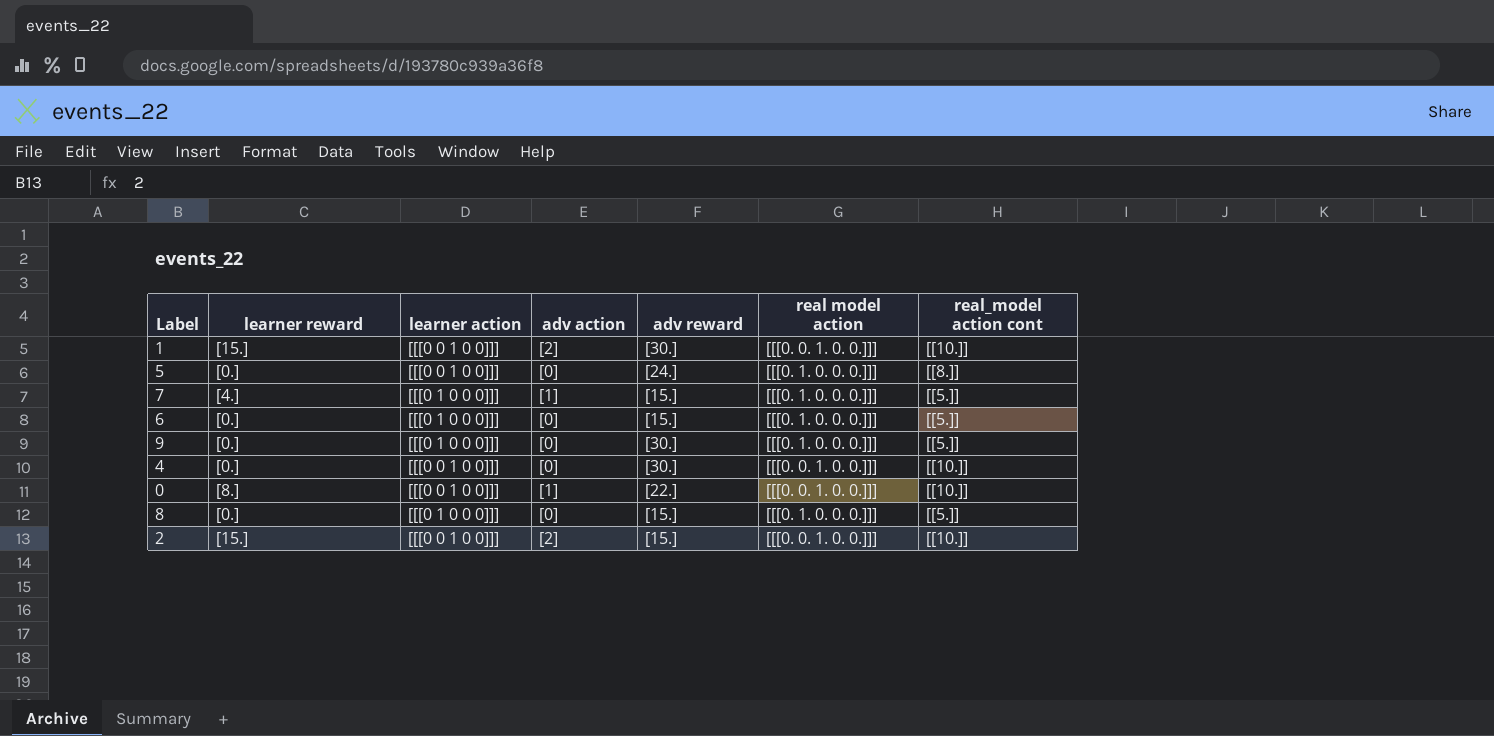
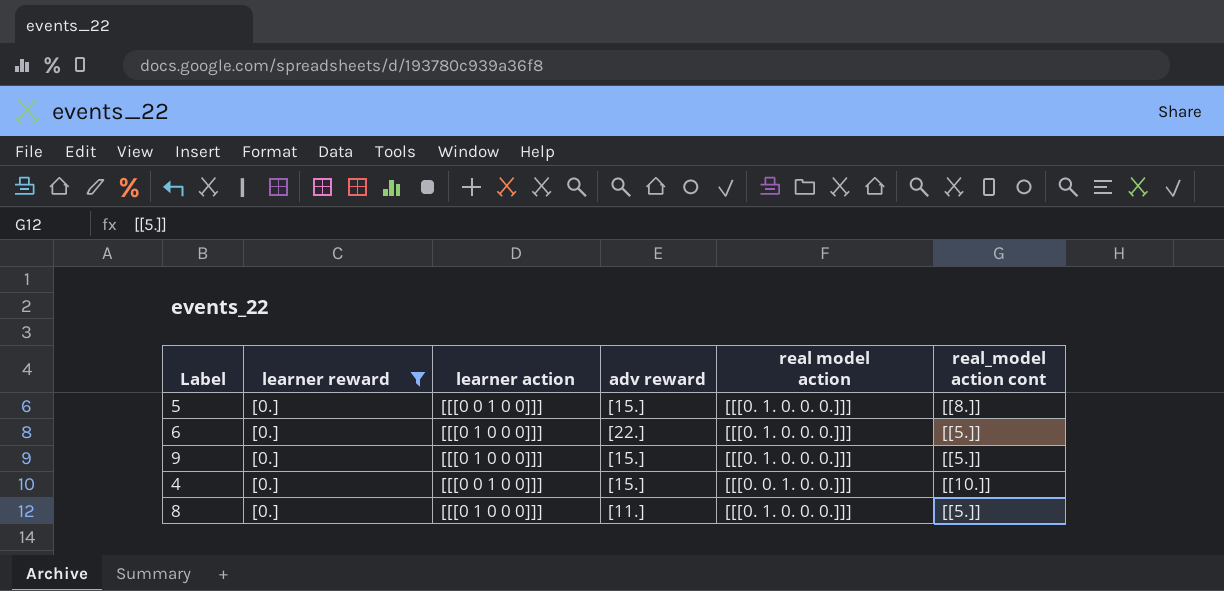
filter: none -> learner reward = [0.]
column adv action | position: 4 -> none
5 | adv reward: [24.] -> [15.]
6 | adv reward: [15.] -> [22.]
9 | adv reward: [30.] -> [15.]
4 | adv reward: [30.] -> [15.]
8 | adv reward: [15.] -> [11.]

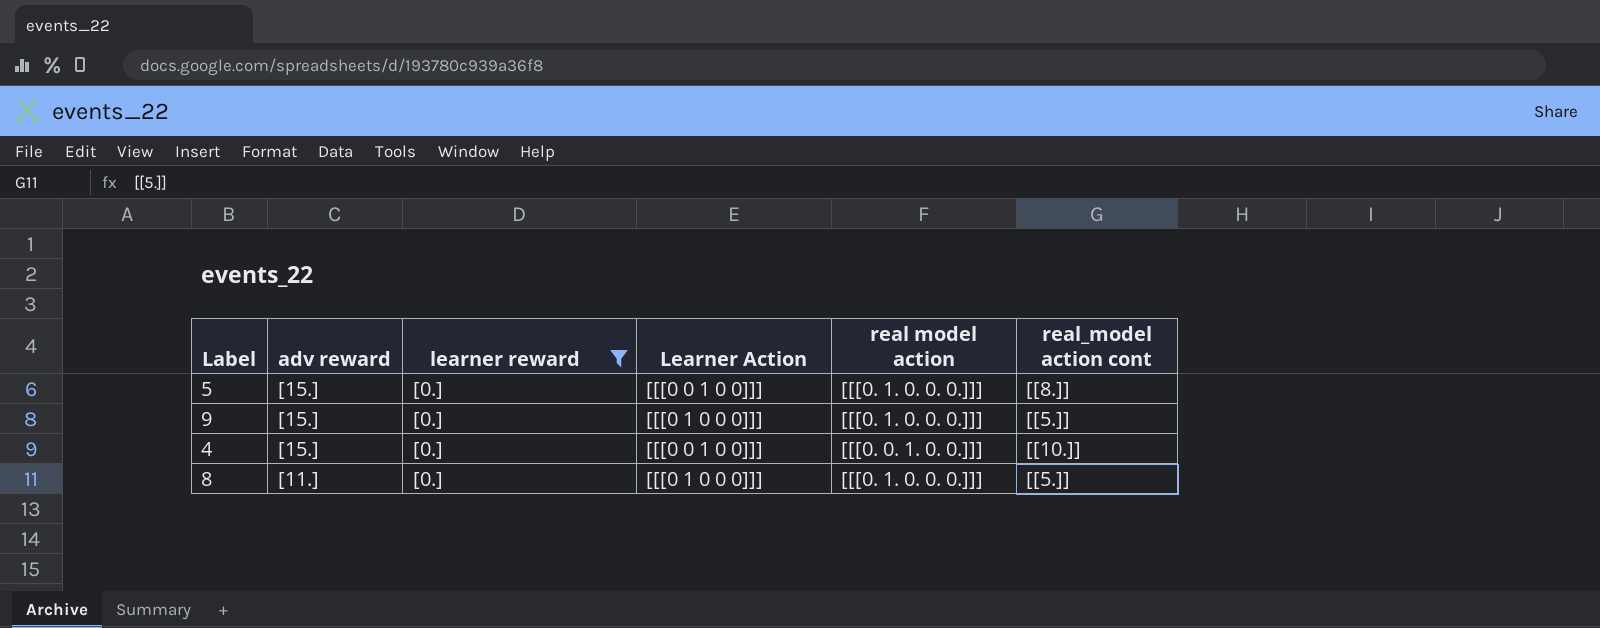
column adv reward | position: 4 -> 2
column name: learner action -> Learner Action
row 6: [0.] | [[[0 1 0 0 0]]] | [22.] | [[[0. 1. 0. 0. 0.]]] | [[5.]] -> none

